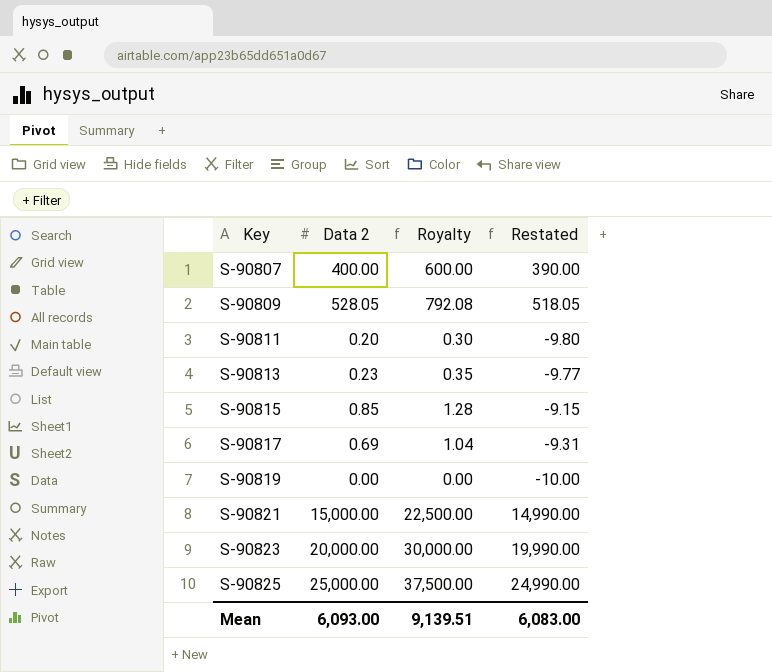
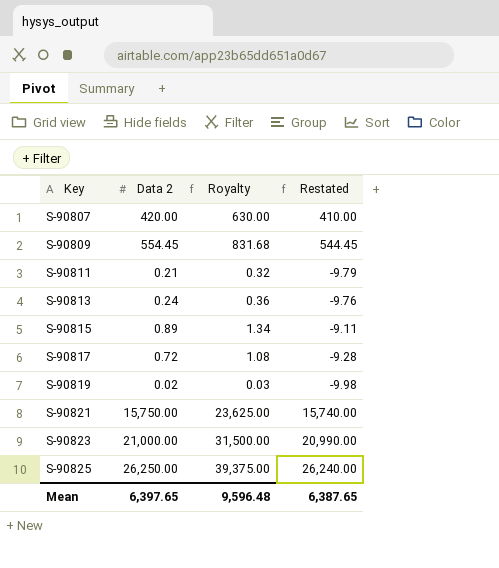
S-90807 | Data 2: 400.00 -> 420.00
S-90807 | Royalty: 600.00 -> 630.00
S-90807 | Restated: 390.00 -> 410.00
S-90809 | Data 2: 528.05 -> 554.45
S-90809 | Royalty: 792.08 -> 831.68
S-90809 | Restated: 518.05 -> 544.45
S-90811 | Data 2: 0.20 -> 0.21
S-90811 | Royalty: 0.30 -> 0.32
S-90811 | Restated: -9.80 -> -9.79
S-90813 | Data 2: 0.23 -> 0.24
S-90813 | Royalty: 0.35 -> 0.36
S-90813 | Restated: -9.77 -> -9.76
S-90815 | Data 2: 0.85 -> 0.89
S-90815 | Royalty: 1.28 -> 1.34
S-90815 | Restated: -9.15 -> -9.11
S-90817 | Data 2: 0.69 -> 0.72
S-90817 | Royalty: 1.04 -> 1.08
S-90817 | Restated: -9.31 -> -9.28
S-90819 | Data 2: 0.00 -> 0.02
S-90819 | Royalty: 0.00 -> 0.03
S-90819 | Restated: -10.00 -> -9.98
S-90821 | Data 2: 15,000.00 -> 15,750.00
S-90821 | Royalty: 22,500.00 -> 23,625.00
S-90821 | Restated: 14,990.00 -> 15,740.00
S-90823 | Data 2: 20,000.00 -> 21,000.00
S-90823 | Royalty: 30,000.00 -> 31,500.00
S-90823 | Restated: 19,990.00 -> 20,990.00
S-90825 | Data 2: 25,000.00 -> 26,250.00
S-90825 | Royalty: 37,500.00 -> 39,375.00
S-90825 | Restated: 24,990.00 -> 26,240.00
Mean | Data 2: 6,093.00 -> 6,397.65
Mean | Royalty: 9,139.51 -> 9,596.48
Mean | Restated: 6,083.00 -> 6,387.65

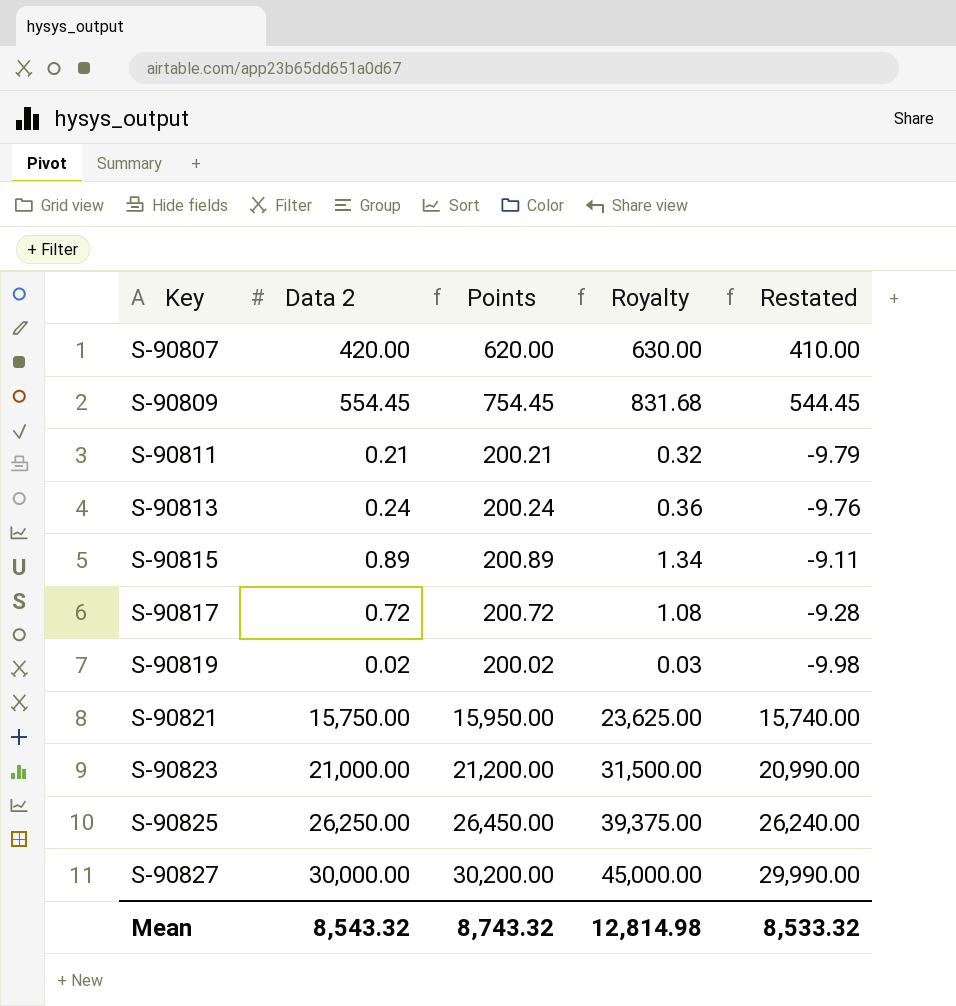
column Points | formula: none -> [Data 2] + 200
row S-90827: none -> 30,000.00 | 30,200.00 | 45,000.00 | 29,990.00
Mean | Data 2: 6,397.65 -> 8,543.32
Mean | Royalty: 9,596.48 -> 12,814.98
Mean | Restated: 6,387.65 -> 8,533.32

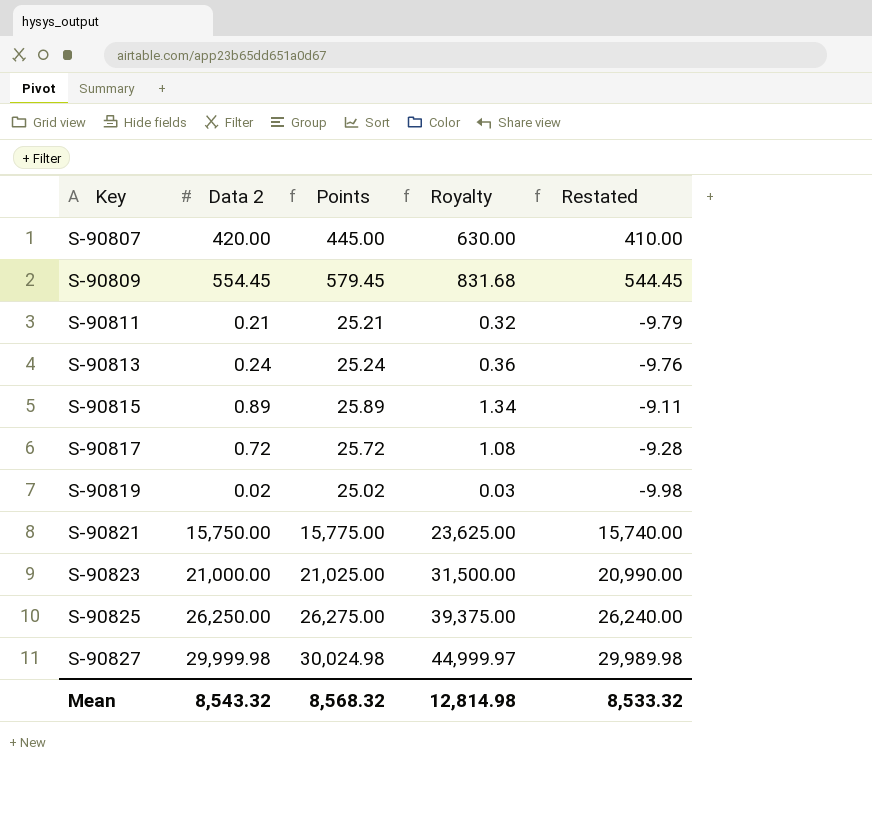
column Points | formula: [Data 2] + 200 -> [Data 2] + 25
S-90827 | Data 2: 30,000.00 -> 29,999.98
S-90827 | Royalty: 45,000.00 -> 44,999.97
S-90827 | Restated: 29,990.00 -> 29,989.98
Mean | Points: 8,743.32 -> 8,568.32

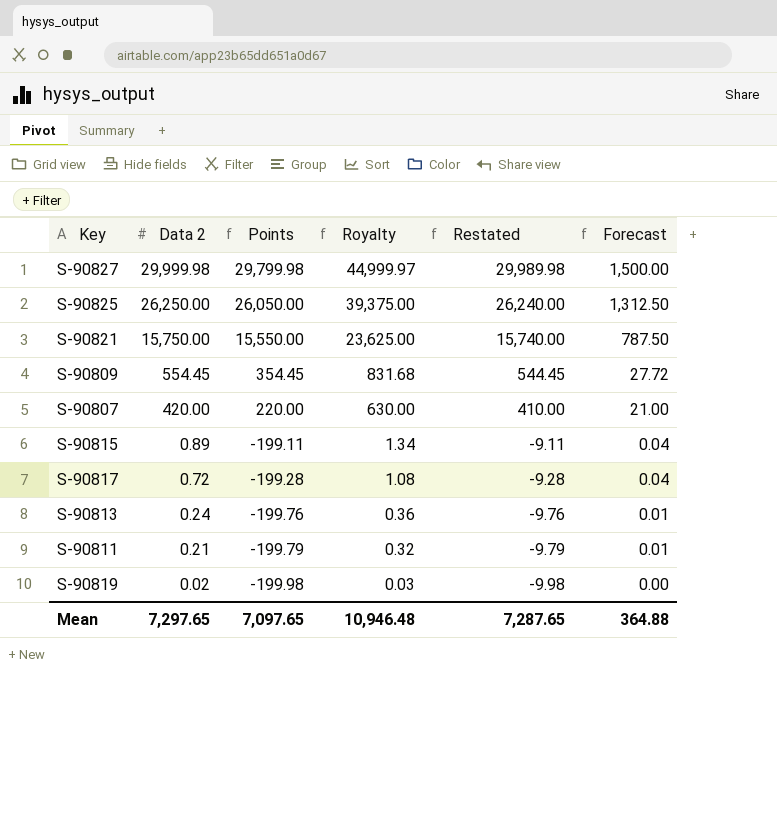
row order: Key ascending -> Data 2 descending
column Points | formula: [Data 2] + 25 -> [Data 2] - 200
column Forecast | formula: none -> [Data 2] * 0.05
row S-90823: 21,000.00 | 21,025.00 | 31,500.00 | 20,990.00 -> none
Mean | Data 2: 8,543.32 -> 7,297.65
Mean | Points: 8,568.32 -> 7,097.65
Mean | Royalty: 12,814.98 -> 10,946.48
Mean | Restated: 8,533.32 -> 7,287.65

